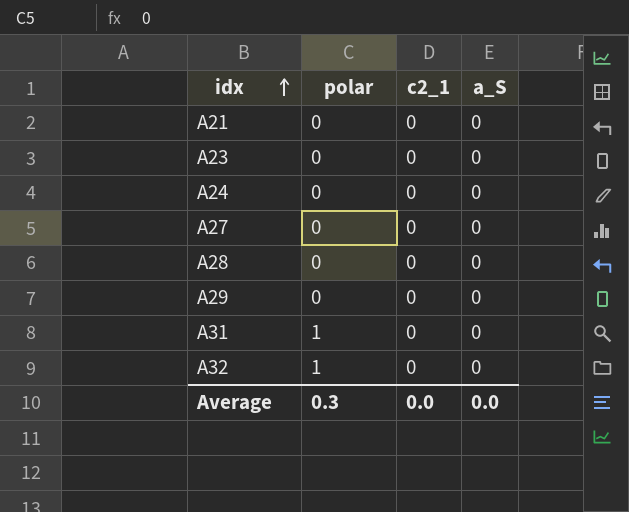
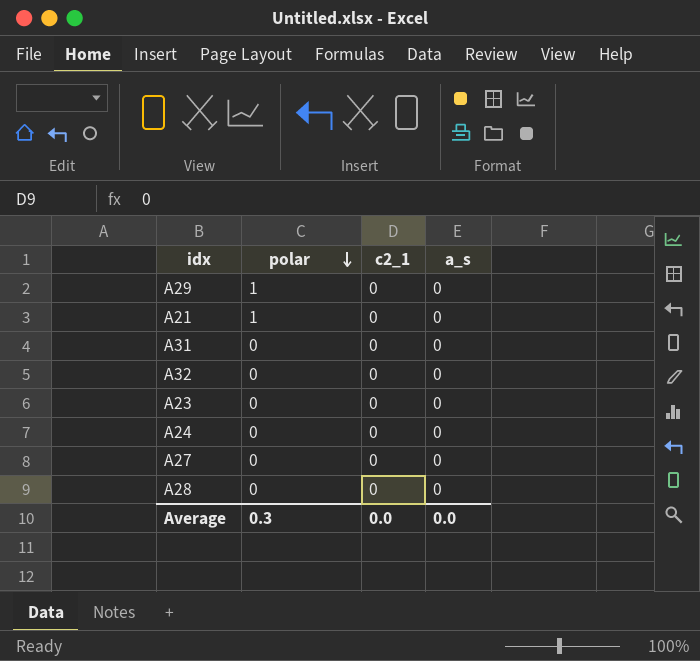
row order: idx ascending -> polar descending
column name: a_S -> a_s
A29 | polar: 0 -> 1
A21 | polar: 0 -> 1
A31 | polar: 1 -> 0
A32 | polar: 1 -> 0

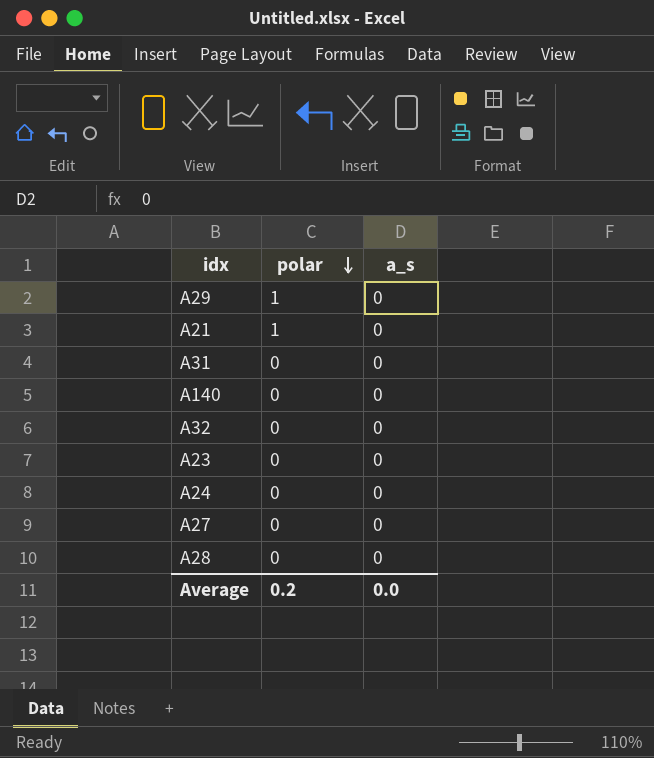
column c2_1 | position: 3 -> none
row A140: none -> 0 | 0
Average | polar: 0.3 -> 0.2

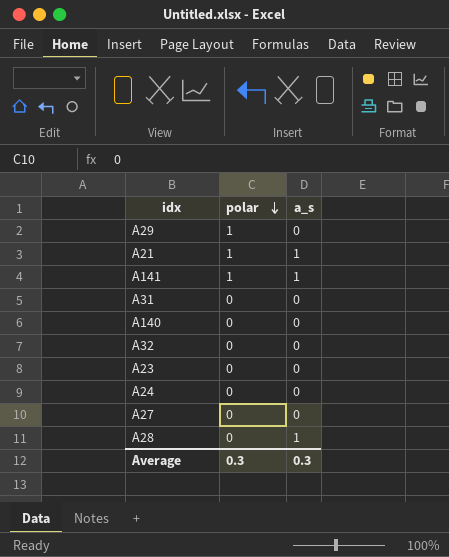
A21 | a_s: 0 -> 1
row A141: none -> 1 | 1
A28 | a_s: 0 -> 1
Average | polar: 0.2 -> 0.3
Average | a_s: 0.0 -> 0.3

